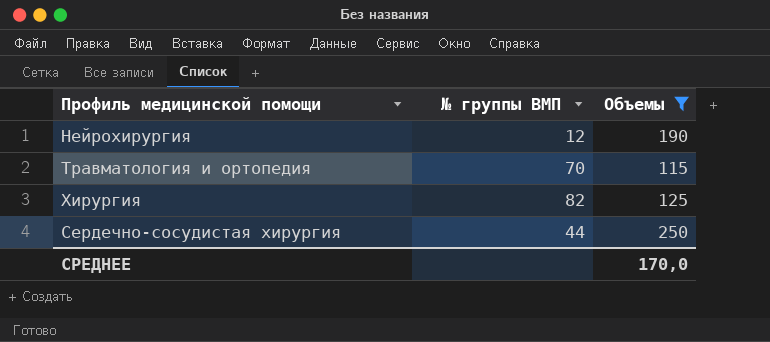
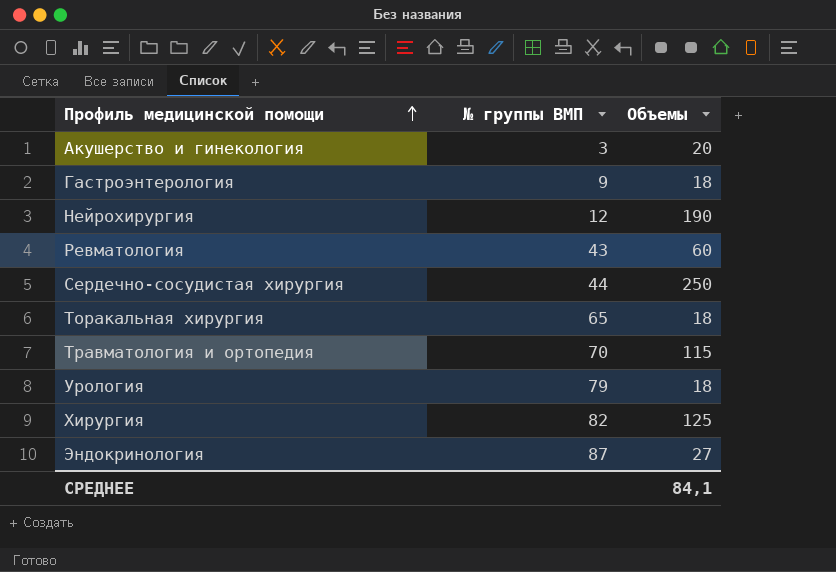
filter: Объемы >= 115 -> none
row order: none -> Профиль медицинской помощи ascending
СРЕДНЕЕ | Объемы: 170,0 -> 84,1

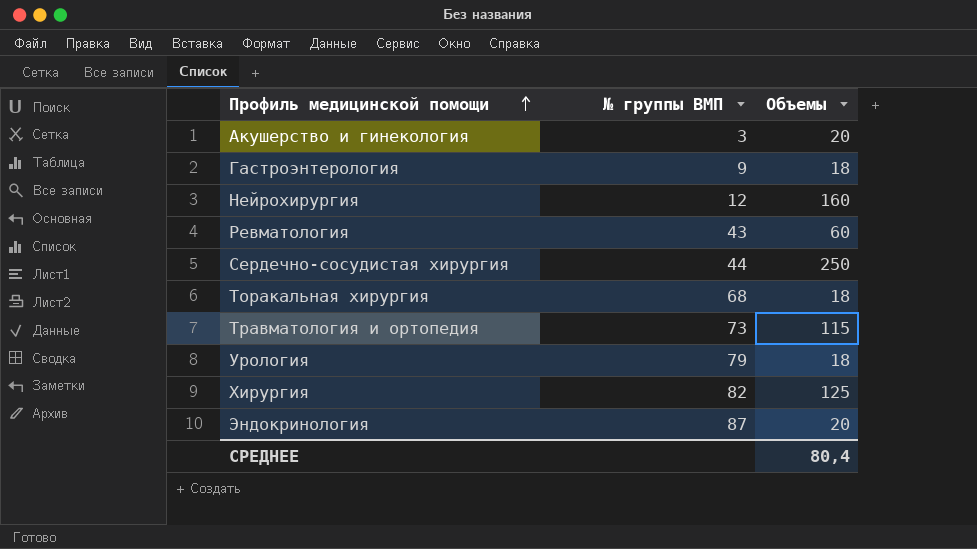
Нейрохирургия | Объемы: 190 -> 160
Торакальная хирургия | № группы ВМП: 65 -> 68
Травматология и ортопедия | № группы ВМП: 70 -> 73
Эндокринология | Объемы: 27 -> 20
СРЕДНЕЕ | Объемы: 84,1 -> 80,4

